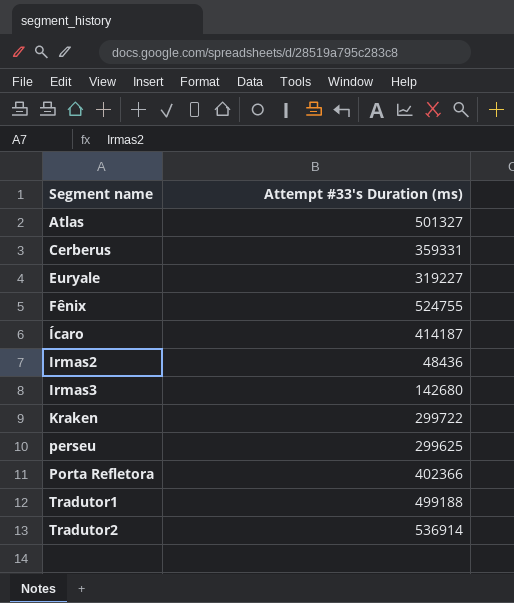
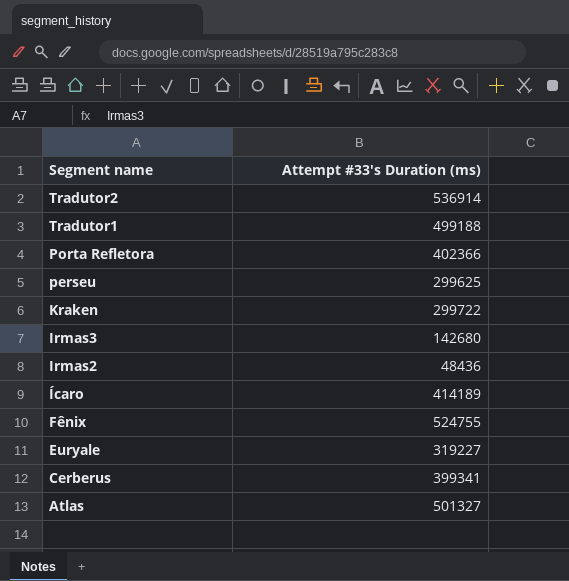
row order: Segment name ascending -> Segment name descending
Ícaro | Attempt #33's Duration (ms): 414187 -> 414189
Cerberus | Attempt #33's Duration (ms): 359331 -> 399341

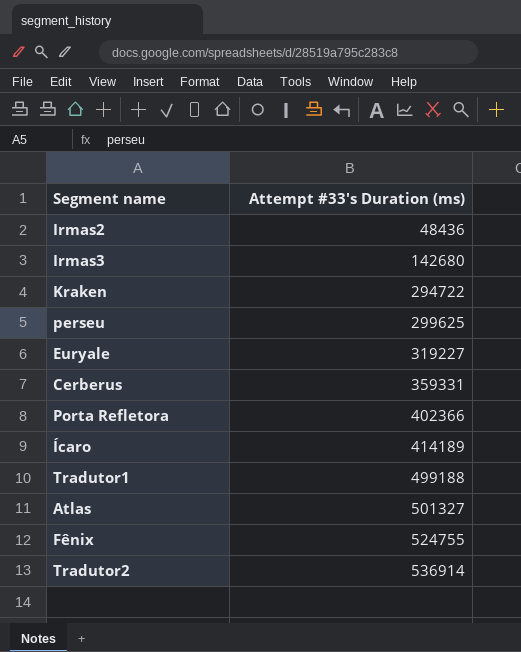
row order: Segment name descending -> Attempt #33's Duration (ms) ascending
Kraken | Attempt #33's Duration (ms): 299722 -> 294722
Cerberus | Attempt #33's Duration (ms): 399341 -> 359331

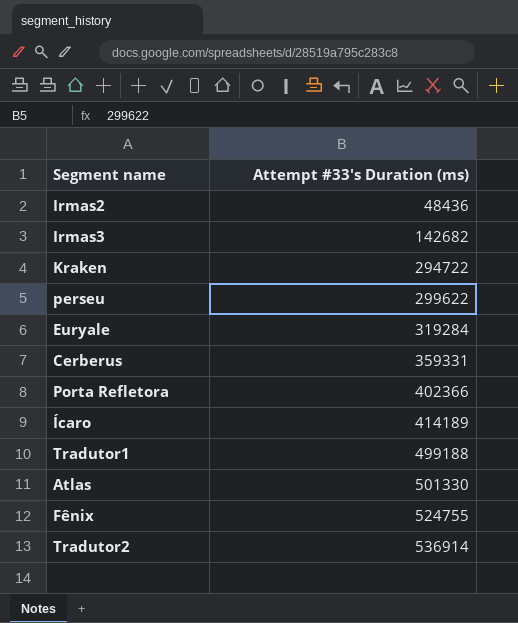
Irmas3 | Attempt #33's Duration (ms): 142680 -> 142682
perseu | Attempt #33's Duration (ms): 299625 -> 299622
Euryale | Attempt #33's Duration (ms): 319227 -> 319284
Atlas | Attempt #33's Duration (ms): 501327 -> 501330

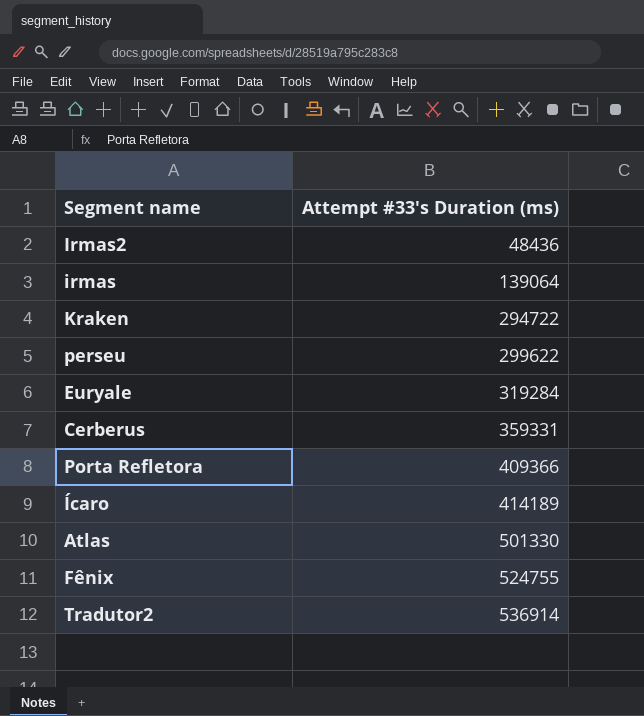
row Irmas3: 142682 -> none
row Tradutor1: 499188 -> none
row irmas: none -> 139064
Porta Refletora | Attempt #33's Duration (ms): 402366 -> 409366

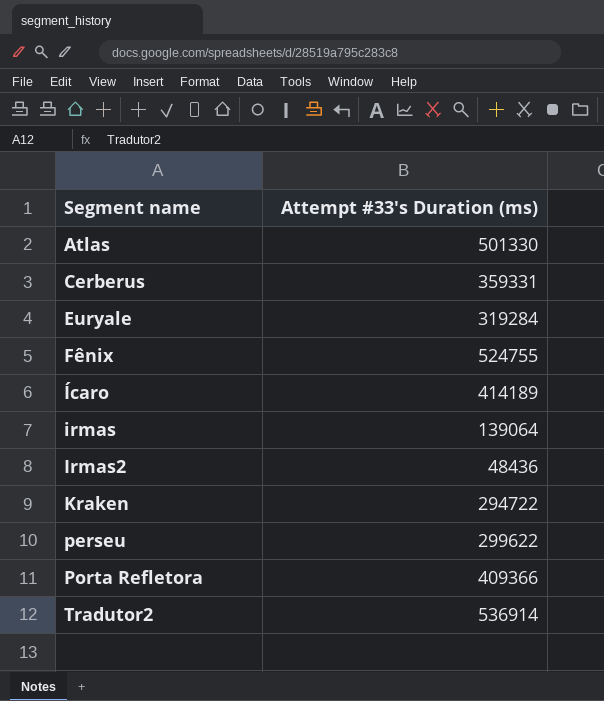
row order: Attempt #33's Duration (ms) ascending -> Segment name ascending

